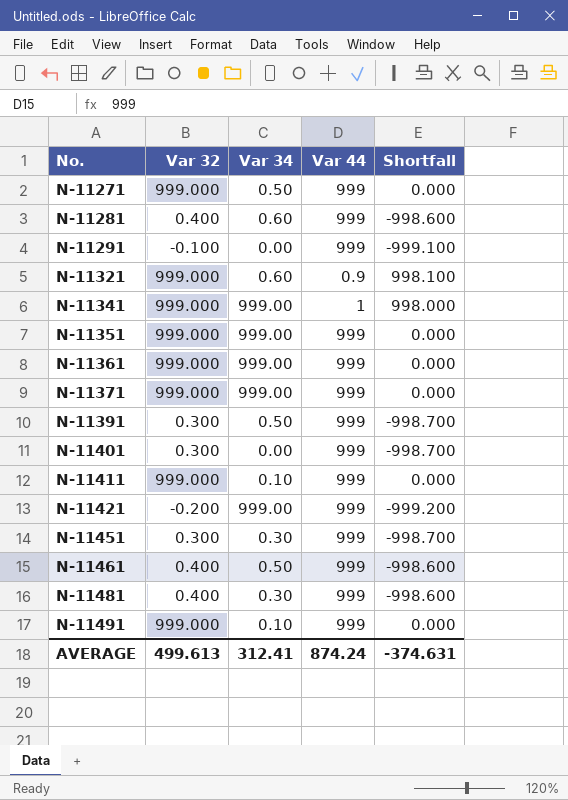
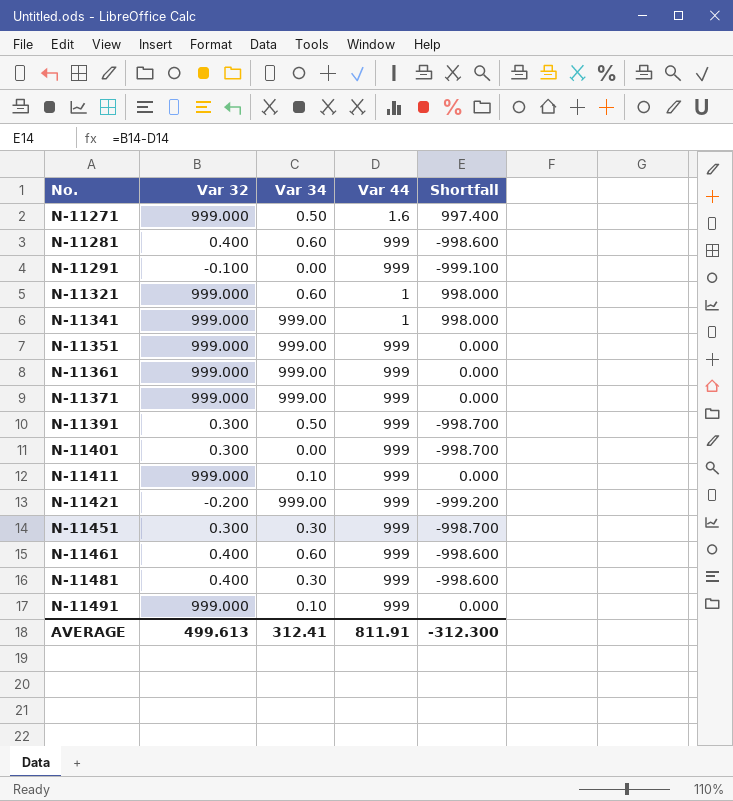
N-11271 | Var 44: 999 -> 1.6
N-11271 | Shortfall: 0.000 -> 997.400
N-11321 | Var 44: 0.9 -> 1
N-11321 | Shortfall: 998.100 -> 998.000
N-11461 | Var 34: 0.50 -> 0.60
AVERAGE | Var 44: 874.24 -> 811.91
AVERAGE | Shortfall: -374.631 -> -312.300

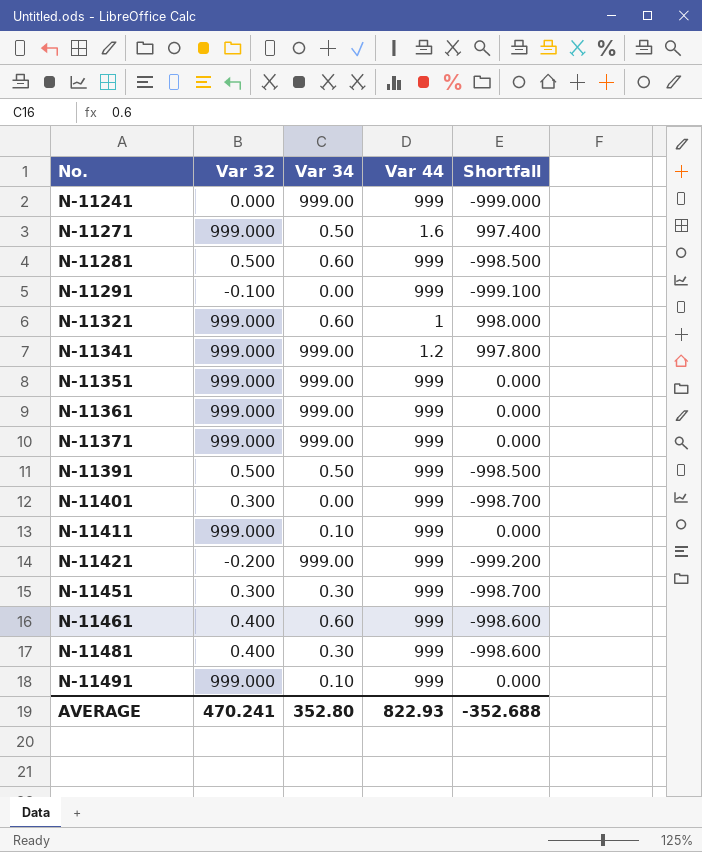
row N-11241: none -> 0.000 | 999.00 | 999 | -999.000
N-11281 | Var 32: 0.400 -> 0.500
N-11281 | Shortfall: -998.600 -> -998.500
N-11341 | Var 44: 1 -> 1.2
N-11341 | Shortfall: 998.000 -> 997.800
N-11391 | Var 32: 0.300 -> 0.500
N-11391 | Shortfall: -998.700 -> -998.500
AVERAGE | Var 32: 499.613 -> 470.241
AVERAGE | Var 34: 312.41 -> 352.80
AVERAGE | Var 44: 811.91 -> 822.93
AVERAGE | Shortfall: -312.300 -> -352.688

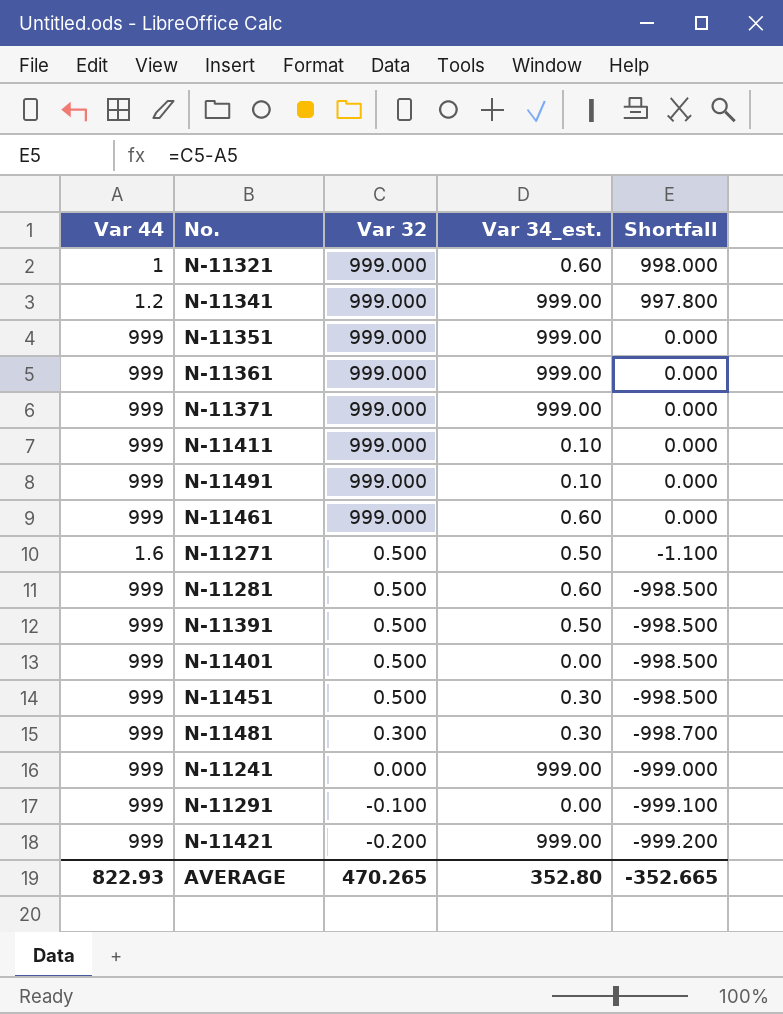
row order: No. ascending -> Var 32 descending
column Var 44 | position: 4 -> 1
column name: Var 34 -> Var 34_est.
N-11461 | Var 32: 0.400 -> 999.000
N-11461 | Shortfall: -998.600 -> 0.000
N-11271 | Var 32: 999.000 -> 0.500
N-11271 | Shortfall: 997.400 -> -1.100
N-11401 | Var 32: 0.300 -> 0.500
N-11401 | Shortfall: -998.700 -> -998.500
N-11451 | Var 32: 0.300 -> 0.500
N-11451 | Shortfall: -998.700 -> -998.500
N-11481 | Var 32: 0.400 -> 0.300
N-11481 | Shortfall: -998.600 -> -998.700
AVERAGE | Var 32: 470.241 -> 470.265
AVERAGE | Shortfall: -352.688 -> -352.665

